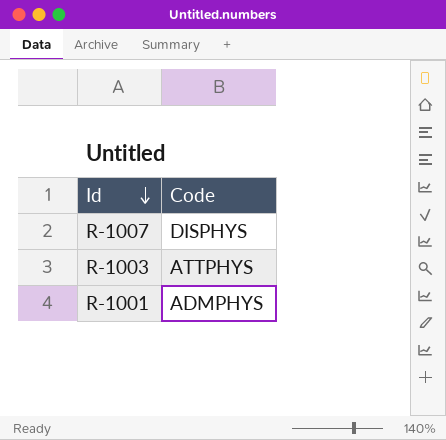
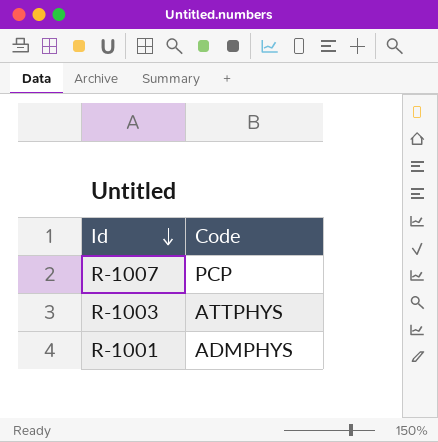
R-1007 | Code: DISPHYS -> PCP

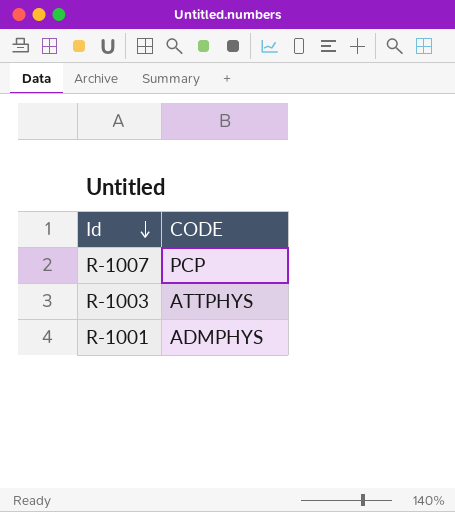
column name: Code -> CODE

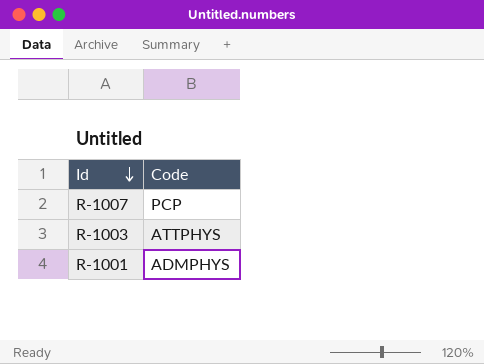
column name: CODE -> Code

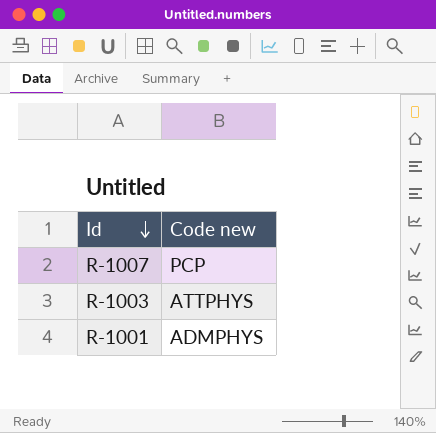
column name: Code -> Code new

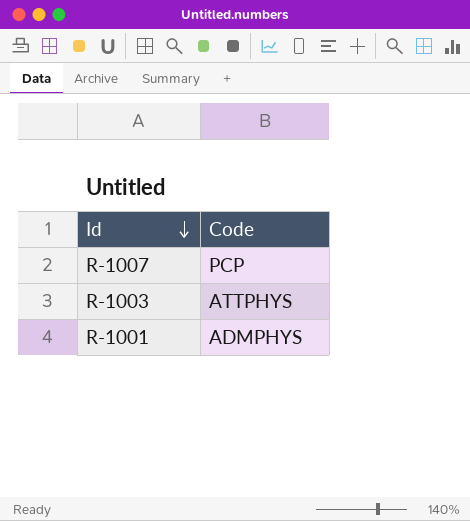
column name: Code new -> Code

